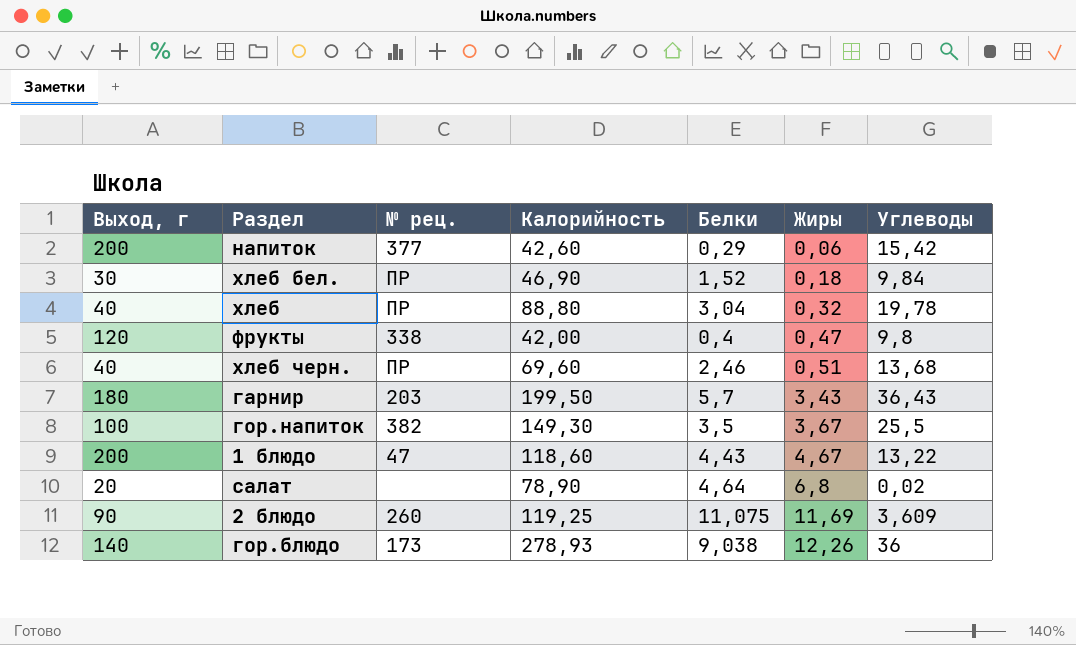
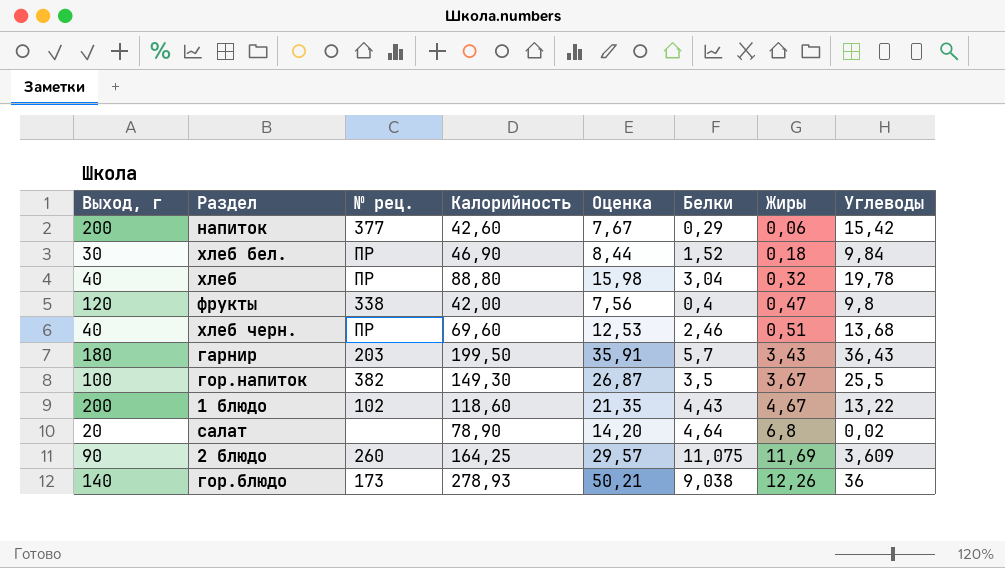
column Оценка | formula: none -> [Калорийность] * 0,18
1 блюдо | № рец.: 47 -> 102
2 блюдо | Калорийность: 119,25 -> 164,25

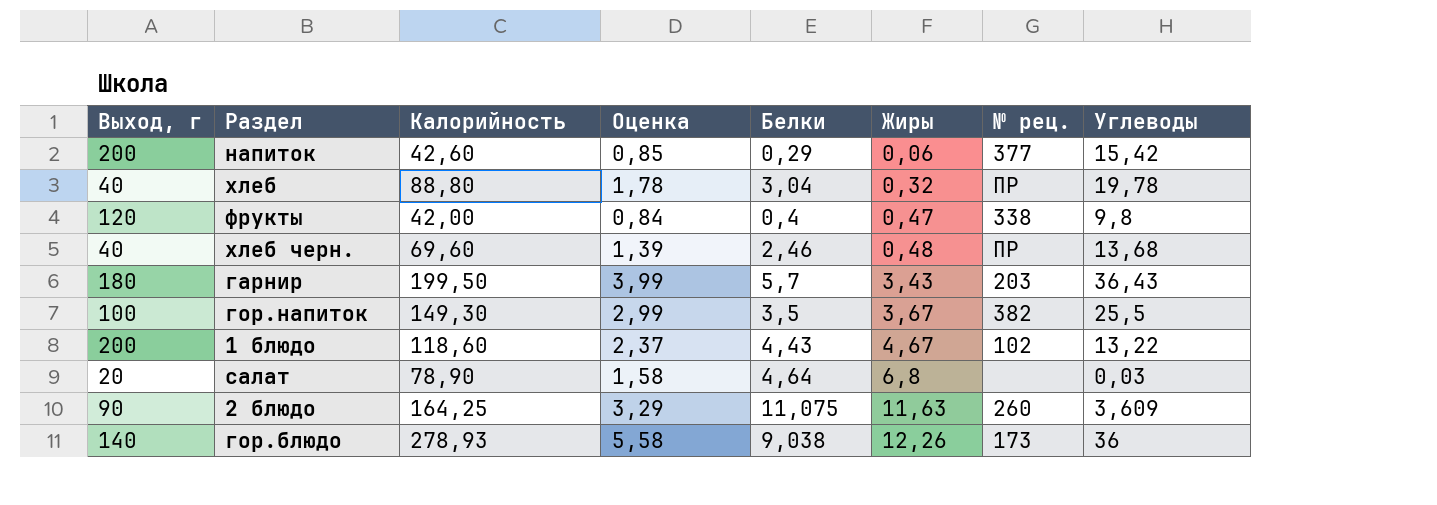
column Оценка | formula: [Калорийность] * 0,18 -> [Калорийность] * 0,02
column № рец. | position: 3 -> 7
row хлеб бел.: 30 | ПР | 46,90 | 8,44 | 1,52 | 0,18 | 9,84 -> none
хлеб черн. | Жиры: 0,51 -> 0,48
салат | Углеводы: 0,02 -> 0,03
2 блюдо | Жиры: 11,69 -> 11,63

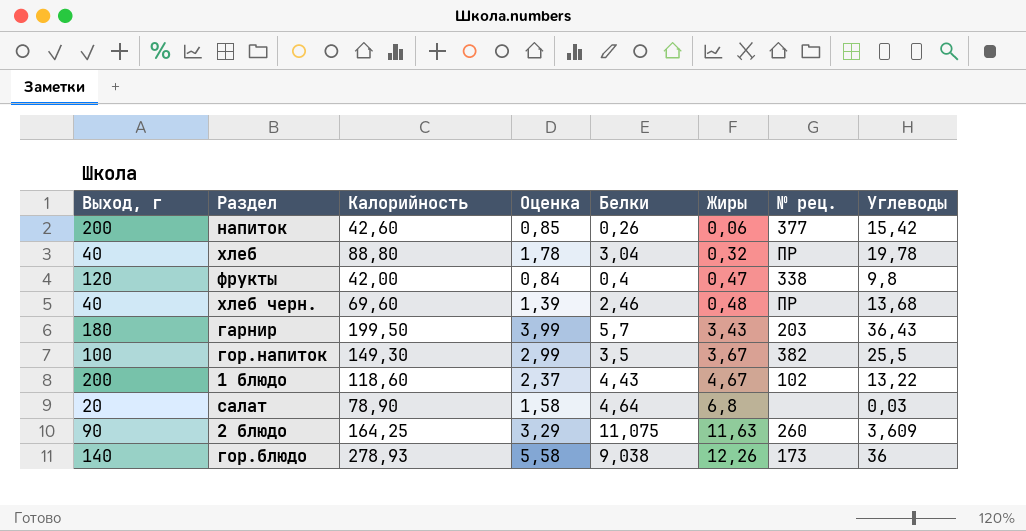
напиток | Белки: 0,29 -> 0,26

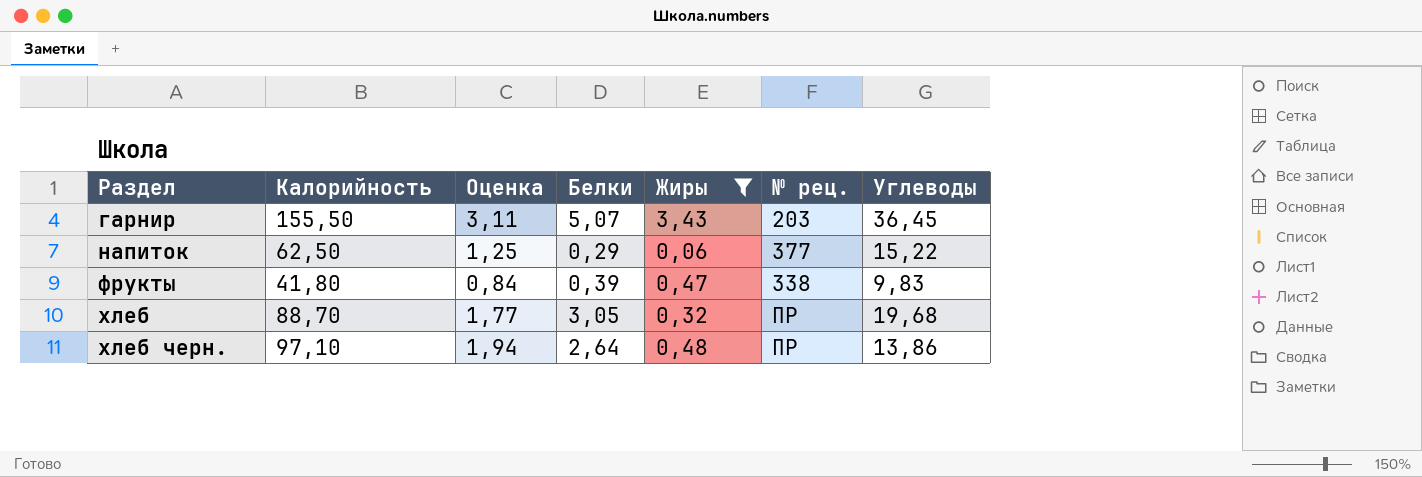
filter: none -> Жиры <= 3,43
row order: Жиры ascending -> Раздел ascending
column Выход, г | position: 1 -> none
гарнир | Калорийность: 199,50 -> 155,50
гарнир | Оценка: 3,99 -> 3,11
гарнир | Белки: 5,7 -> 5,07
гарнир | Углеводы: 36,43 -> 36,45
напиток | Калорийность: 42,60 -> 62,50
напиток | Оценка: 0,85 -> 1,25
напиток | Белки: 0,26 -> 0,29
напиток | Углеводы: 15,42 -> 15,22
фрукты | Калорийность: 42,00 -> 41,80
фрукты | Белки: 0,4 -> 0,39
фрукты | Углеводы: 9,8 -> 9,83
хлеб | Калорийность: 88,80 -> 88,70
хлеб | Оценка: 1,78 -> 1,77
хлеб | Белки: 3,04 -> 3,05
хлеб | Углеводы: 19,78 -> 19,68
хлеб черн. | Калорийность: 69,60 -> 97,10
хлеб черн. | Оценка: 1,39 -> 1,94
хлеб черн. | Белки: 2,46 -> 2,64
хлеб черн. | Углеводы: 13,68 -> 13,86

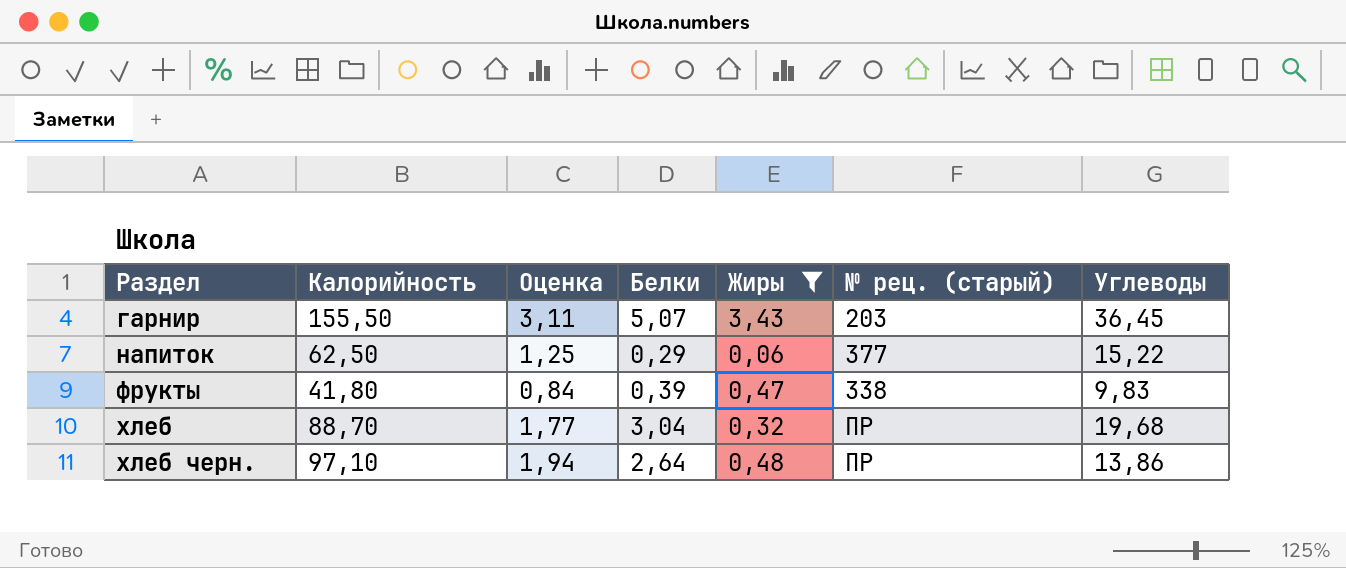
column name: № рец. -> № рец. (старый)
хлеб | Белки: 3,05 -> 3,04

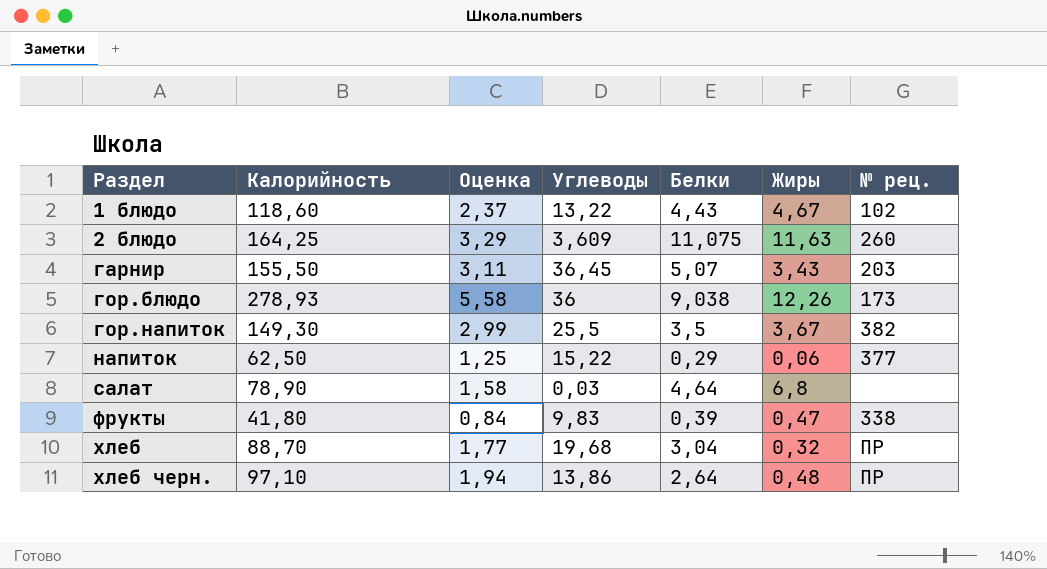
filter: Жиры <= 3,43 -> none
column Углеводы | position: 7 -> 4
column name: № рец. (старый) -> № рец.

